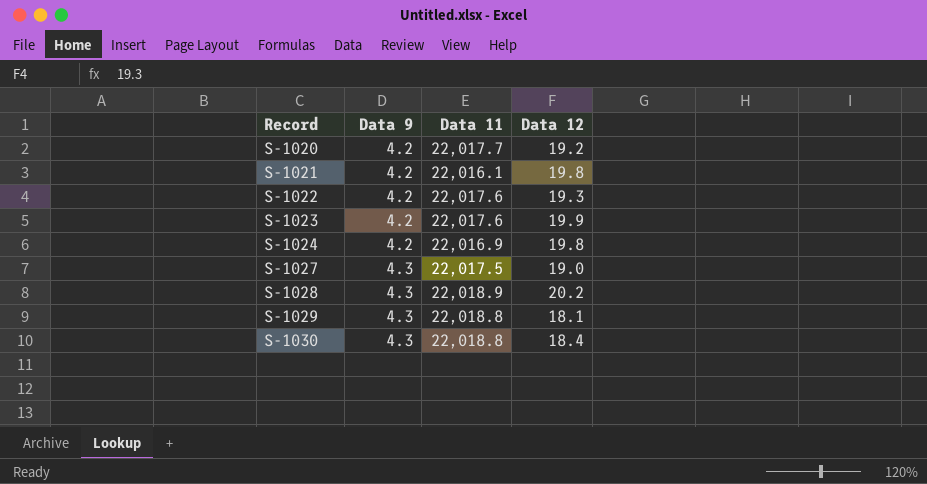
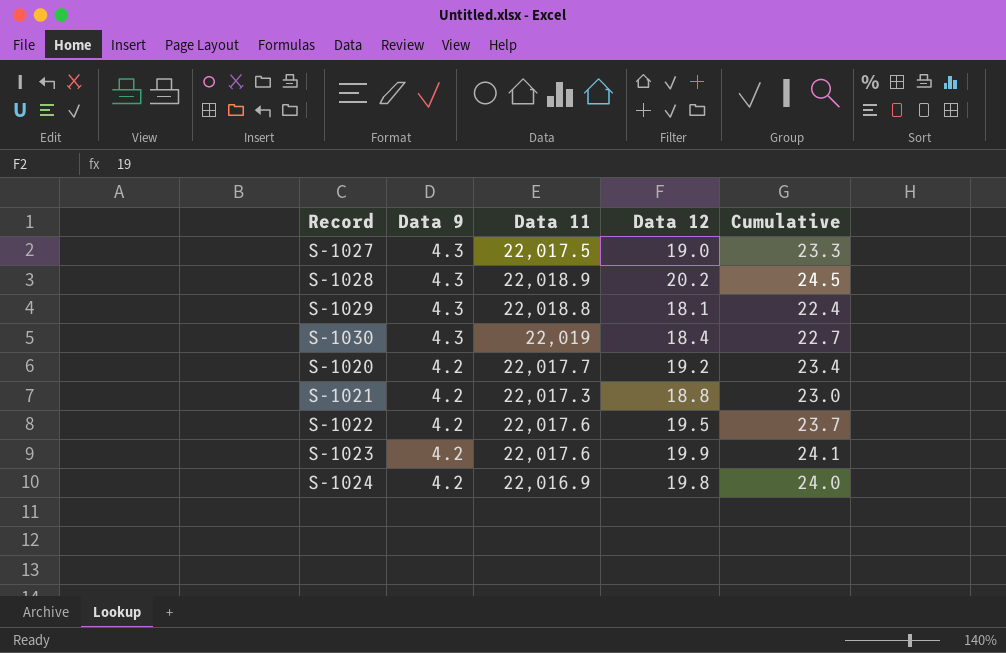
row order: Record ascending -> Data 9 descending
column Cumulative | formula: none -> [Data 9] + [Data 12]
S-1030 | Data 11: 22,018.8 -> 22,019
S-1021 | Data 11: 22,016.1 -> 22,017.3
S-1021 | Data 12: 19.8 -> 18.8
S-1022 | Data 12: 19.3 -> 19.5

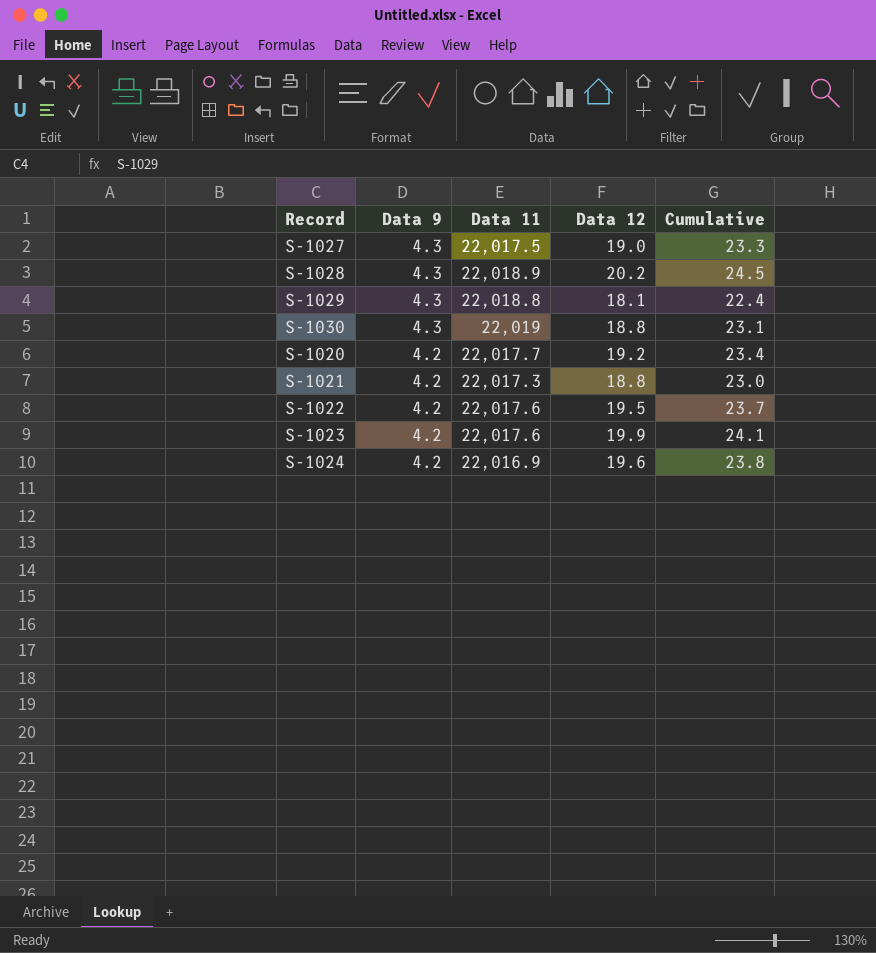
S-1030 | Data 12: 18.4 -> 18.8
S-1030 | Cumulative: 22.7 -> 23.1
S-1024 | Data 12: 19.8 -> 19.6
S-1024 | Cumulative: 24.0 -> 23.8

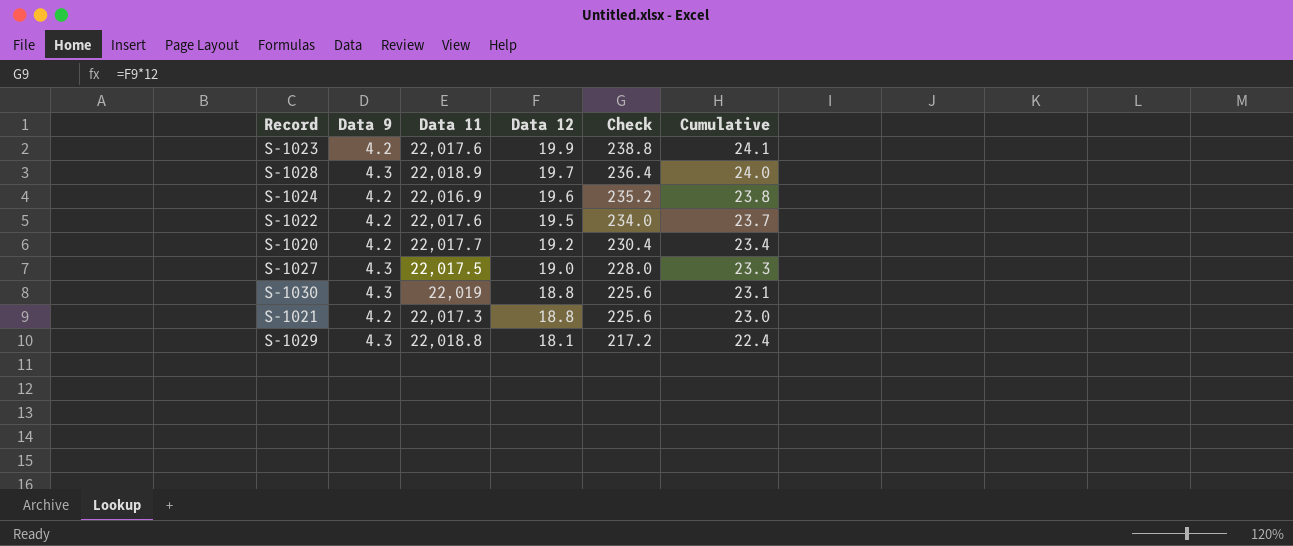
row order: Data 9 descending -> Data 12 descending
column Check | formula: none -> [Data 12] * 12
S-1028 | Data 12: 20.2 -> 19.7
S-1028 | Cumulative: 24.5 -> 24.0

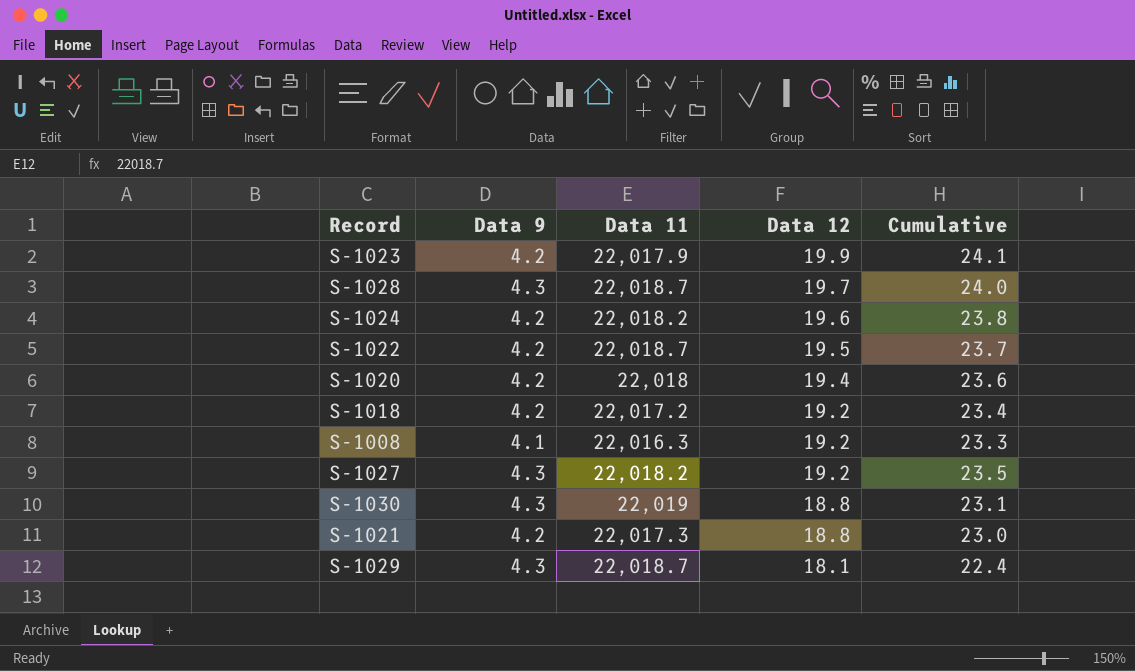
column Check | formula: [Data 12] * 12 -> none
S-1023 | Data 11: 22,017.6 -> 22,017.9
S-1028 | Data 11: 22,018.9 -> 22,018.7
S-1024 | Data 11: 22,016.9 -> 22,018.2
S-1022 | Data 11: 22,017.6 -> 22,018.7
S-1020 | Data 11: 22,017.7 -> 22,018
S-1020 | Data 12: 19.2 -> 19.4
S-1020 | Cumulative: 23.4 -> 23.6
row S-1018: none -> 4.2 | 22,017.2 | 19.2 | 23.4
row S-1008: none -> 4.1 | 22,016.3 | 19.2 | 23.3
S-1027 | Data 11: 22,017.5 -> 22,018.2
S-1027 | Data 12: 19.0 -> 19.2
S-1027 | Cumulative: 23.3 -> 23.5
S-1029 | Data 11: 22,018.8 -> 22,018.7

